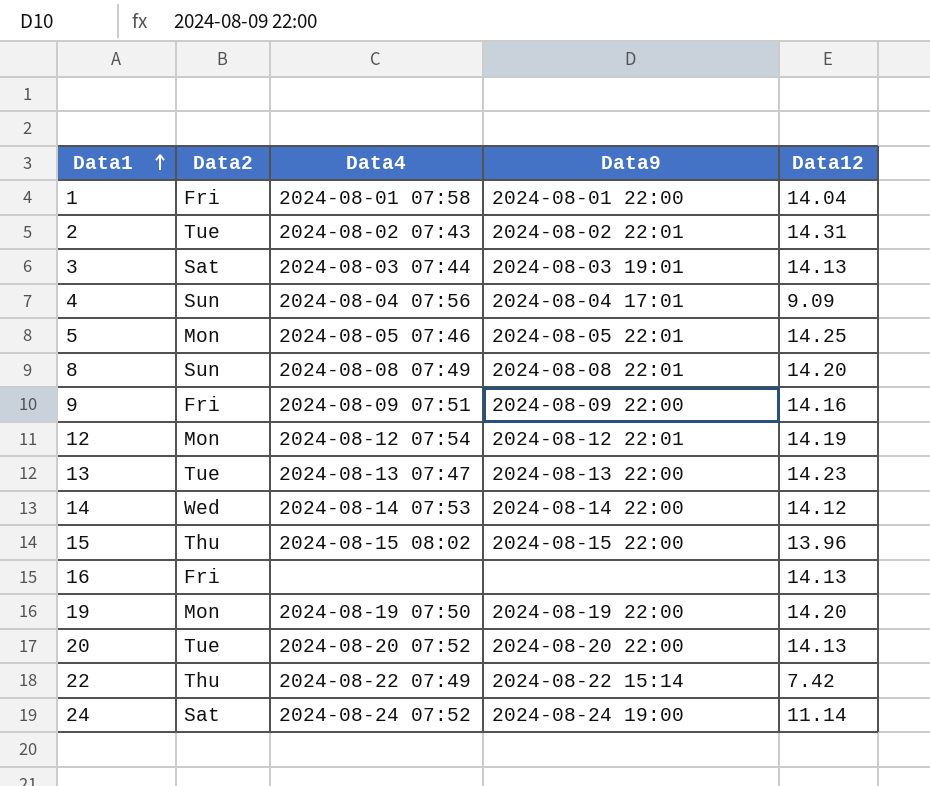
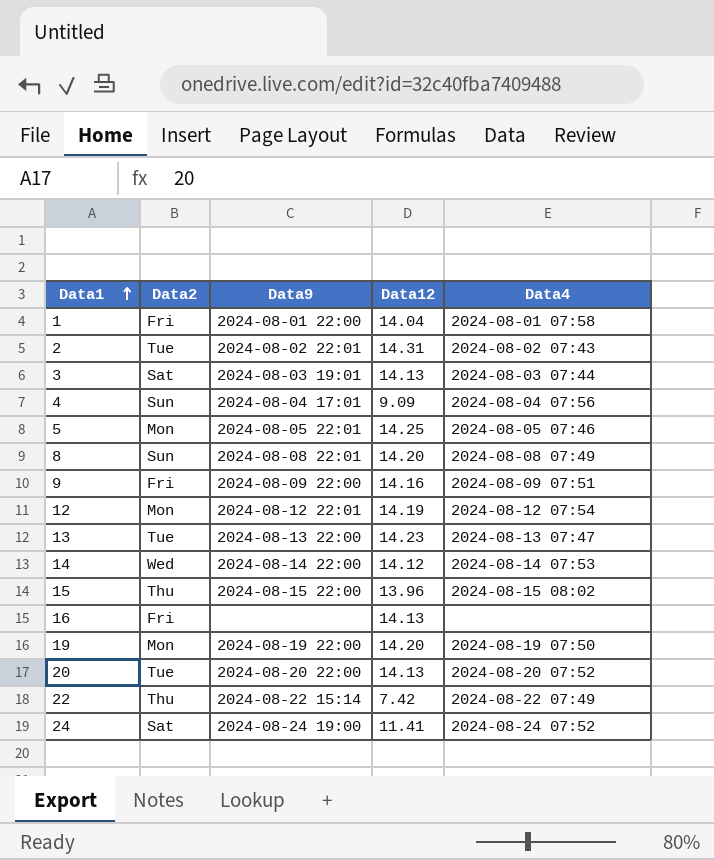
column Data4 | position: 3 -> 5
24 | Data12: 11.14 -> 11.41

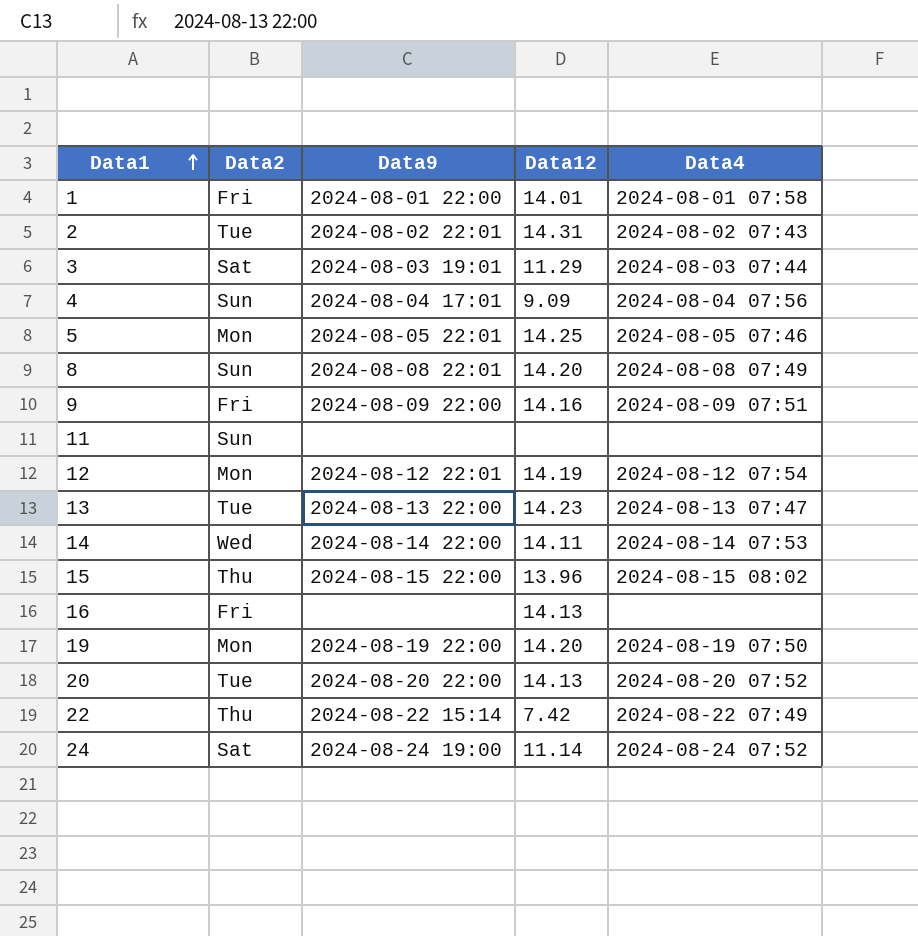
1 | Data12: 14.04 -> 14.01
3 | Data12: 14.13 -> 11.29
row 11: none -> Sun | none | none | none
14 | Data12: 14.12 -> 14.11
24 | Data12: 11.41 -> 11.14

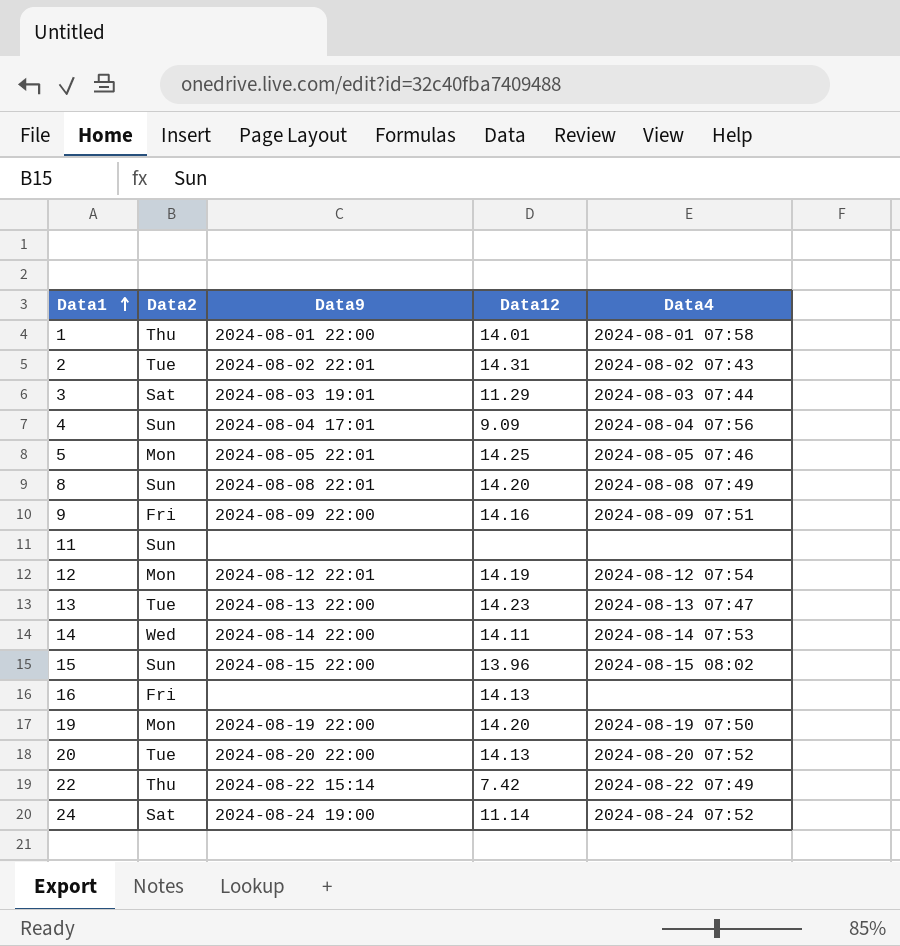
1 | Data2: Fri -> Thu
15 | Data2: Thu -> Sun

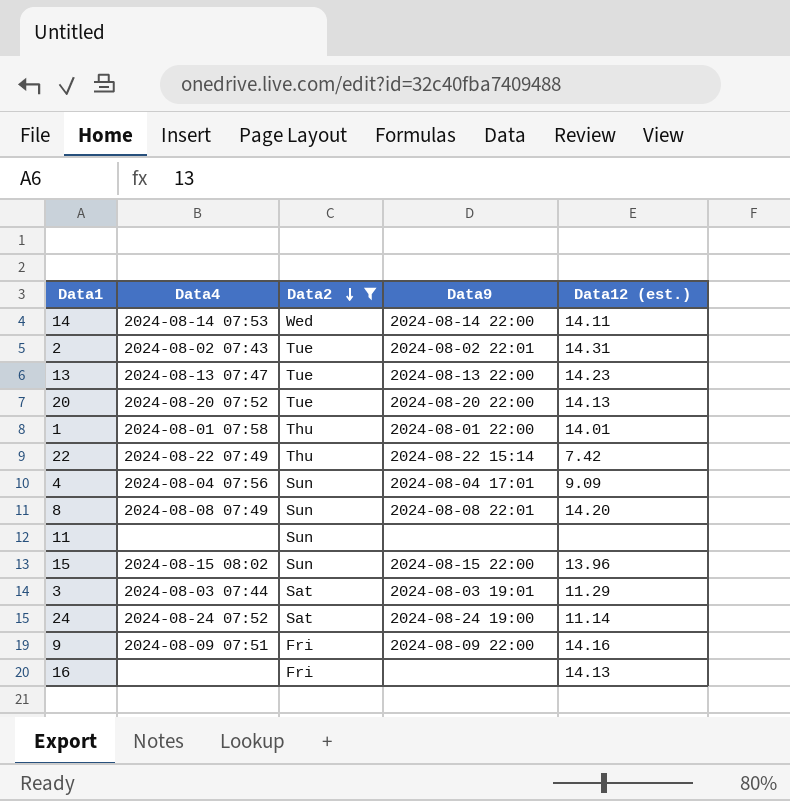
filter: none -> Data2 != Mon
row order: Data1 ascending -> Data2 descending
column Data4 | position: 5 -> 2
column name: Data12 -> Data12 (est.)

